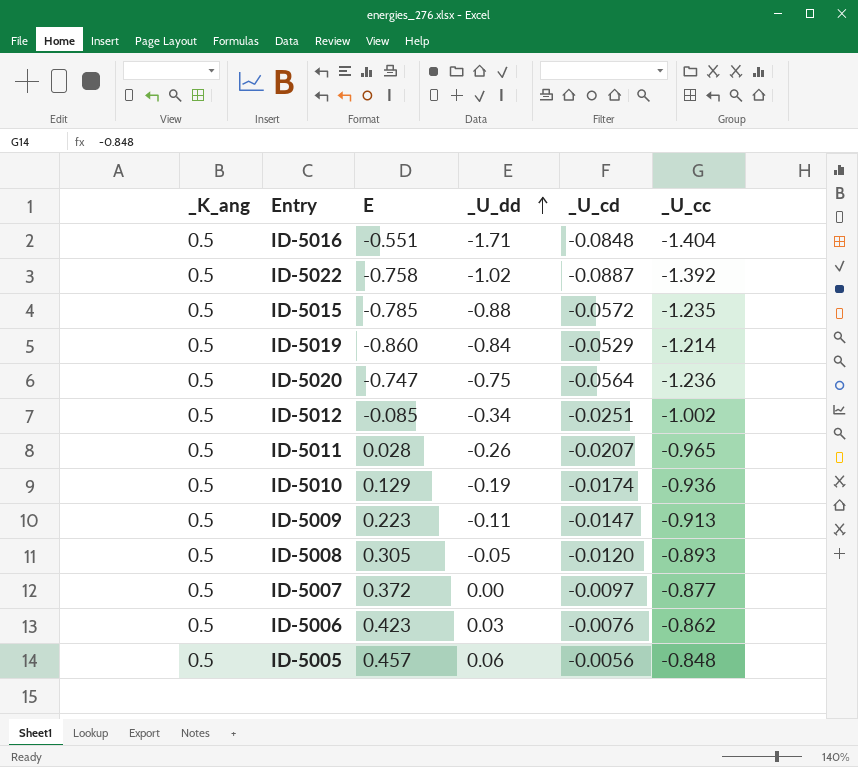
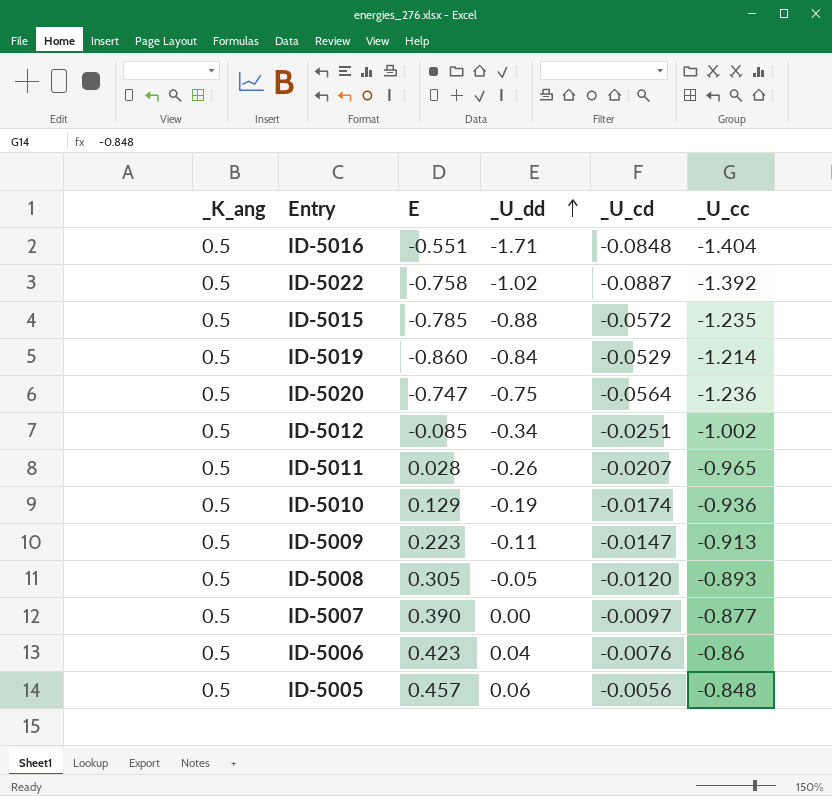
ID-5007 | E: 0.372 -> 0.390
ID-5006 | _U_dd: 0.03 -> 0.04
ID-5006 | _U_cc: -0.862 -> -0.86

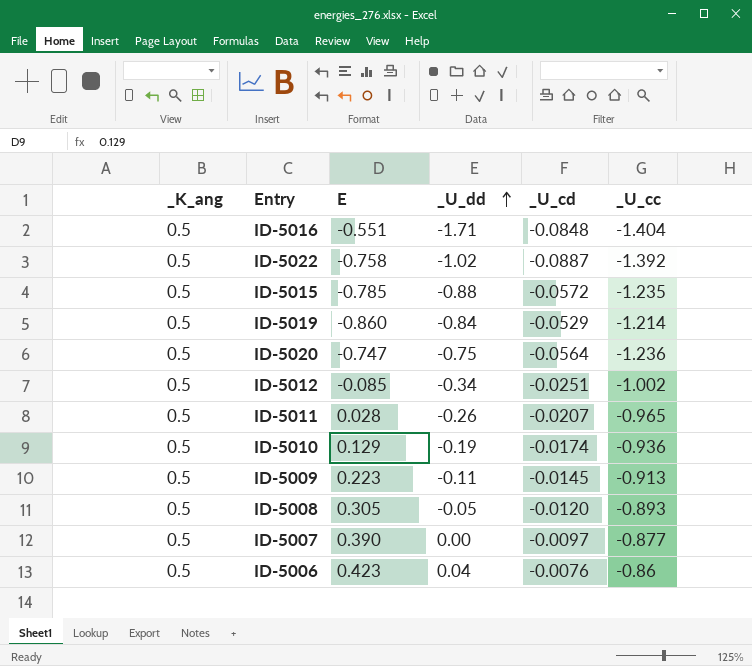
row ID-5005: 0.5 | 0.457 | 0.06 | -0.0056 | -0.848 -> none
ID-5009 | _U_cd: -0.0147 -> -0.0145

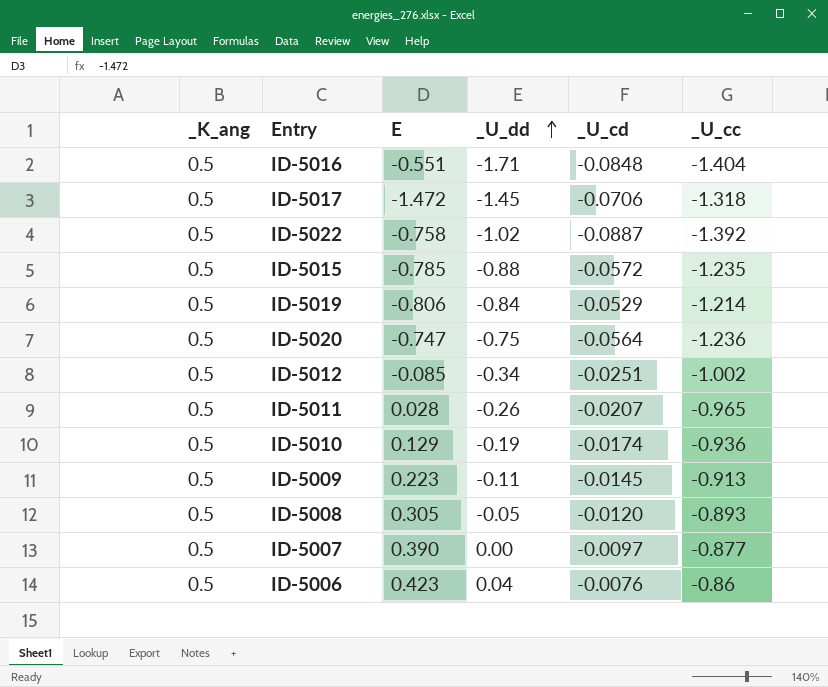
row ID-5017: none -> 0.5 | -1.472 | -1.45 | -0.0706 | -1.318
ID-5019 | E: -0.860 -> -0.806

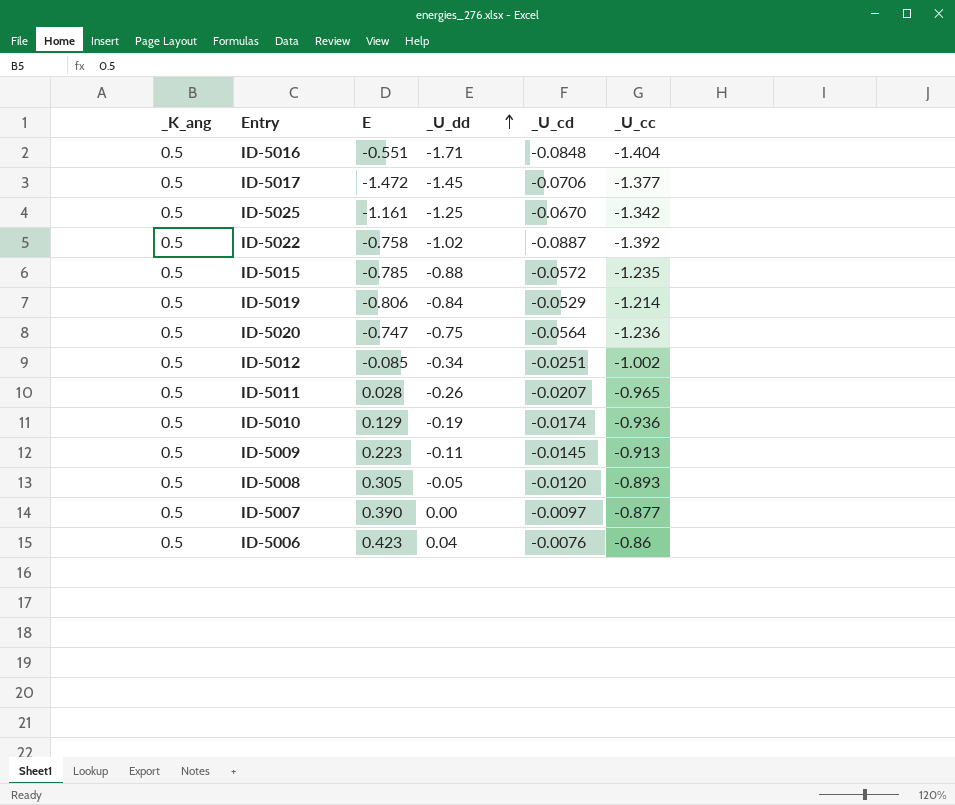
ID-5017 | _U_cc: -1.318 -> -1.377
row ID-5025: none -> 0.5 | -1.161 | -1.25 | -0.0670 | -1.342

